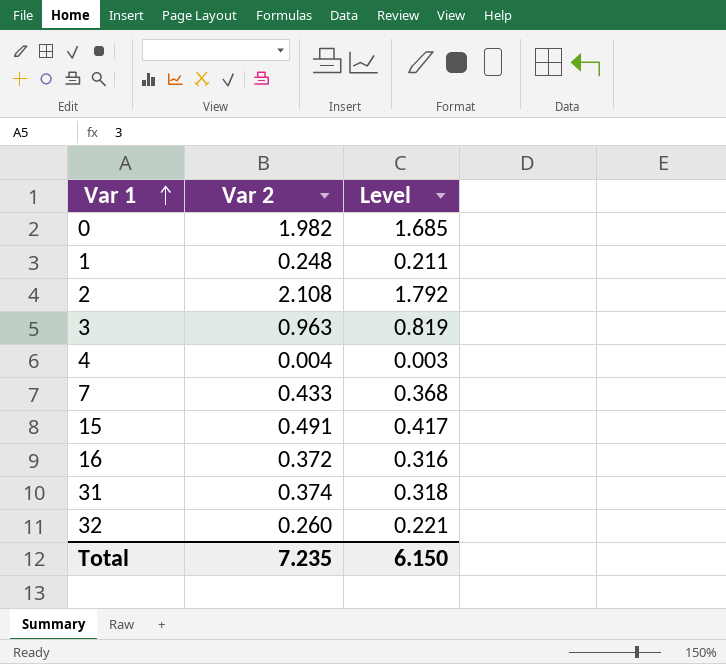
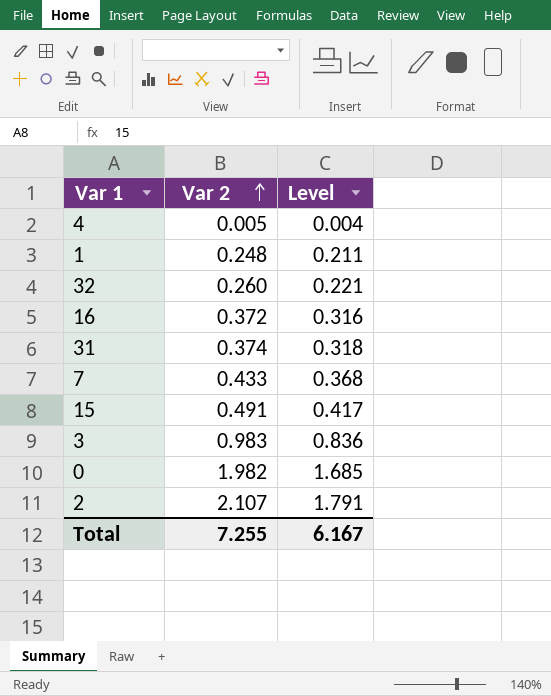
row order: Var 1 ascending -> Var 2 ascending
4 | Var 2: 0.004 -> 0.005
4 | Level: 0.003 -> 0.004
3 | Var 2: 0.963 -> 0.983
3 | Level: 0.819 -> 0.836
2 | Var 2: 2.108 -> 2.107
2 | Level: 1.792 -> 1.791
Total | Var 2: 7.235 -> 7.255
Total | Level: 6.150 -> 6.167

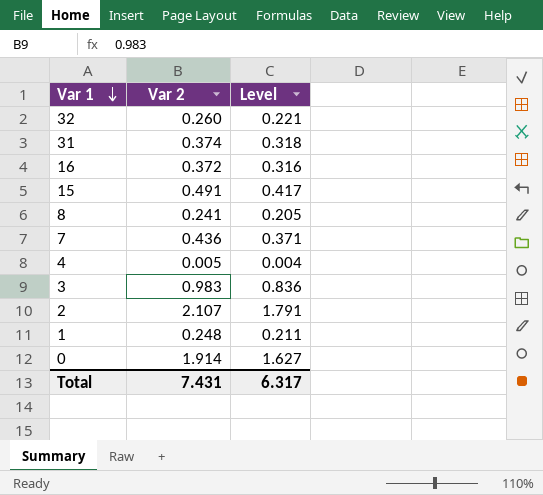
row order: Var 2 ascending -> Var 1 descending
row 8: none -> 0.241 | 0.205
7 | Var 2: 0.433 -> 0.436
7 | Level: 0.368 -> 0.371
0 | Var 2: 1.982 -> 1.914
0 | Level: 1.685 -> 1.627
Total | Var 2: 7.255 -> 7.431
Total | Level: 6.167 -> 6.317

